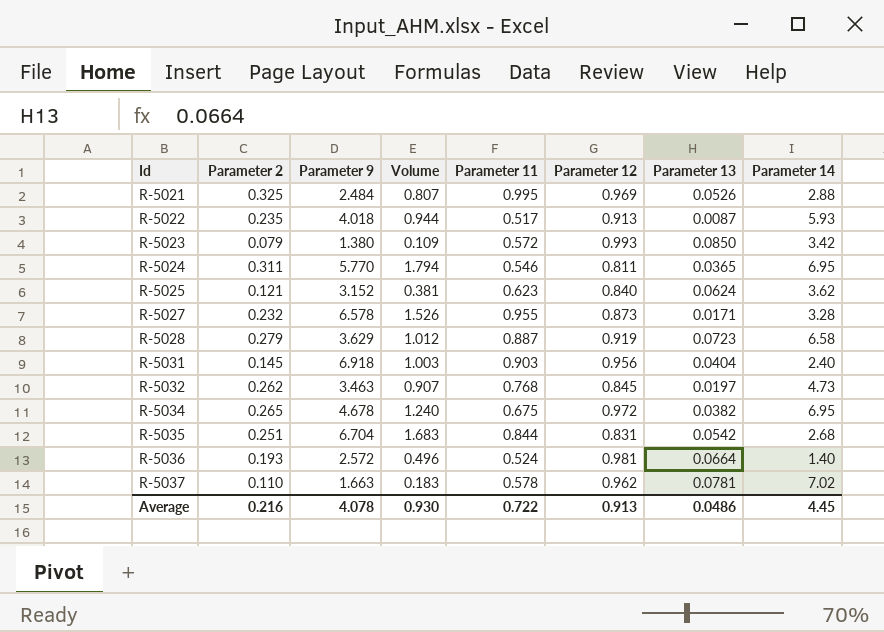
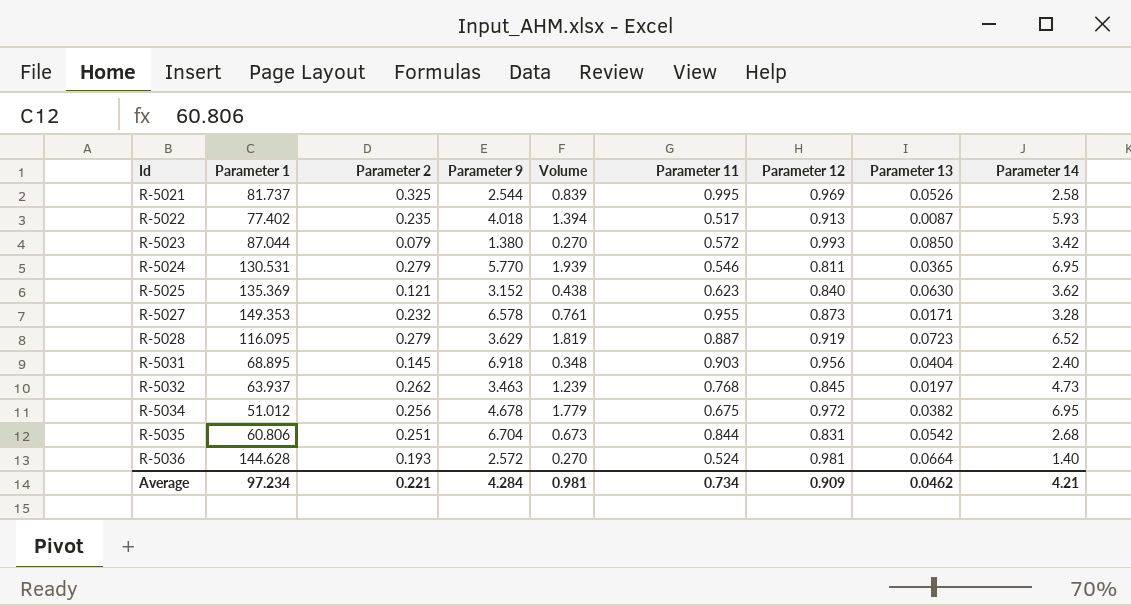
column Parameter 1 | position: none -> 2
column Volume | formula: [Parameter 2] * [Parameter 9] -> [Parameter 2] * [Parameter 14]
row R-5037: 0.110 | 1.663 | 0.183 | 0.578 | 0.962 | 0.0781 | 7.02 -> none
R-5021 | Parameter 9: 2.484 -> 2.544
R-5021 | Parameter 14: 2.88 -> 2.58
R-5024 | Parameter 2: 0.311 -> 0.279
R-5025 | Parameter 13: 0.0624 -> 0.0630
R-5028 | Parameter 14: 6.58 -> 6.52
R-5034 | Parameter 2: 0.265 -> 0.256
Average | Parameter 2: 0.216 -> 0.221
Average | Parameter 9: 4.078 -> 4.284
Average | Volume: 0.930 -> 0.981
Average | Parameter 11: 0.722 -> 0.734
Average | Parameter 12: 0.913 -> 0.909
Average | Parameter 13: 0.0486 -> 0.0462
Average | Parameter 14: 4.45 -> 4.21

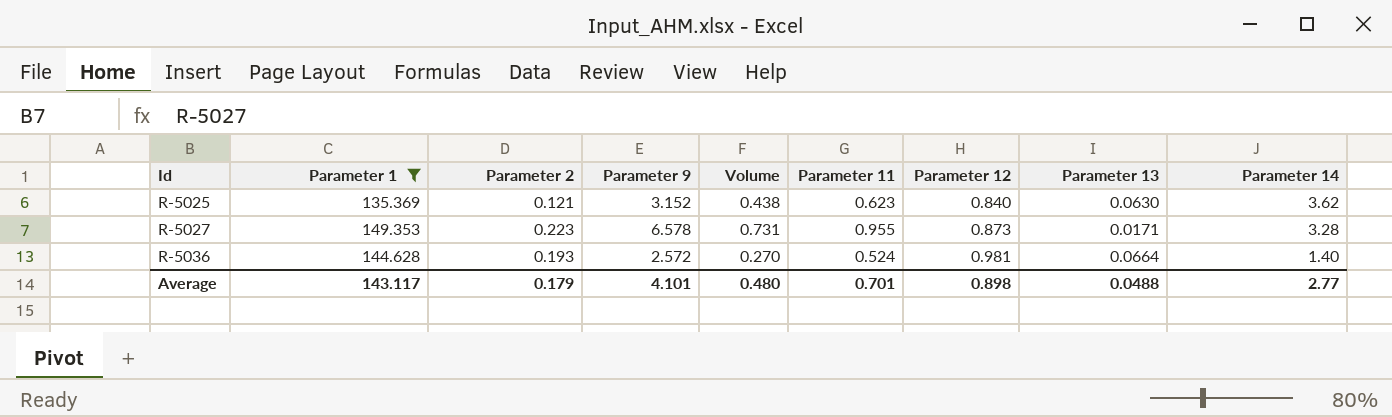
filter: none -> Parameter 1 >= 135.369
R-5027 | Parameter 2: 0.232 -> 0.223
R-5027 | Volume: 0.761 -> 0.731
Average | Parameter 1: 97.234 -> 143.117
Average | Parameter 2: 0.221 -> 0.179
Average | Parameter 9: 4.284 -> 4.101
Average | Volume: 0.981 -> 0.480
Average | Parameter 11: 0.734 -> 0.701
Average | Parameter 12: 0.909 -> 0.898
Average | Parameter 13: 0.0462 -> 0.0488
Average | Parameter 14: 4.21 -> 2.77

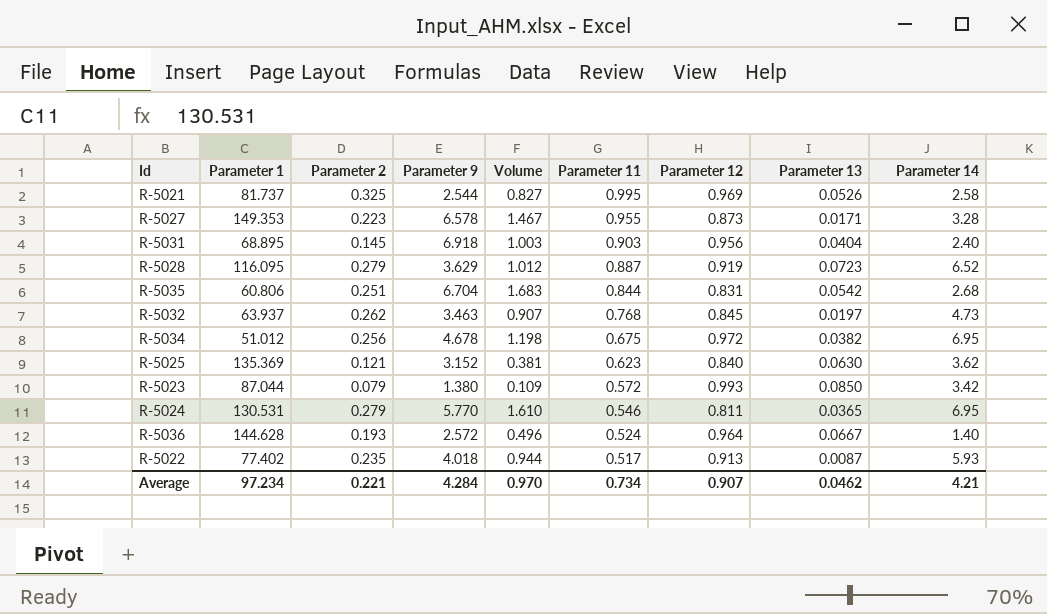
filter: Parameter 1 >= 135.369 -> none
row order: Id ascending -> Parameter 11 descending
column Volume | formula: [Parameter 2] * [Parameter 14] -> [Parameter 2] * [Parameter 9]
R-5036 | Parameter 12: 0.981 -> 0.964
R-5036 | Parameter 13: 0.0664 -> 0.0667
Average | Parameter 1: 143.117 -> 97.234
Average | Parameter 2: 0.179 -> 0.221
Average | Parameter 9: 4.101 -> 4.284
Average | Volume: 0.480 -> 0.970
Average | Parameter 11: 0.701 -> 0.734
Average | Parameter 12: 0.898 -> 0.907
Average | Parameter 13: 0.0488 -> 0.0462
Average | Parameter 14: 2.77 -> 4.21

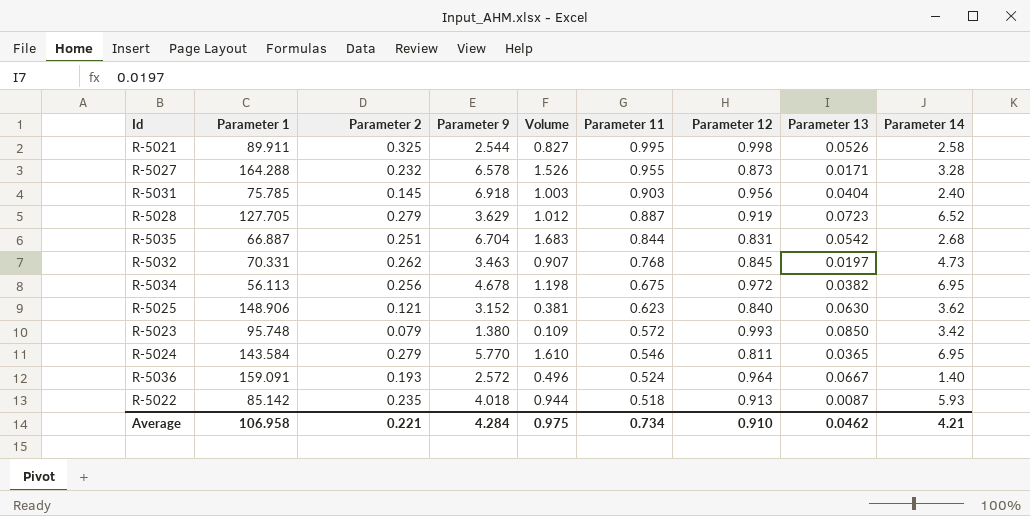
R-5021 | Parameter 1: 81.737 -> 89.911
R-5021 | Parameter 12: 0.969 -> 0.998
R-5027 | Parameter 1: 149.353 -> 164.288
R-5027 | Parameter 2: 0.223 -> 0.232
R-5027 | Volume: 1.467 -> 1.526
R-5031 | Parameter 1: 68.895 -> 75.785
R-5028 | Parameter 1: 116.095 -> 127.705
R-5035 | Parameter 1: 60.806 -> 66.887
R-5032 | Parameter 1: 63.937 -> 70.331
R-5034 | Parameter 1: 51.012 -> 56.113
R-5025 | Parameter 1: 135.369 -> 148.906
R-5023 | Parameter 1: 87.044 -> 95.748
R-5024 | Parameter 1: 130.531 -> 143.584
R-5036 | Parameter 1: 144.628 -> 159.091
R-5022 | Parameter 1: 77.402 -> 85.142
R-5022 | Parameter 11: 0.517 -> 0.518
Average | Parameter 1: 97.234 -> 106.958
Average | Volume: 0.970 -> 0.975
Average | Parameter 12: 0.907 -> 0.910

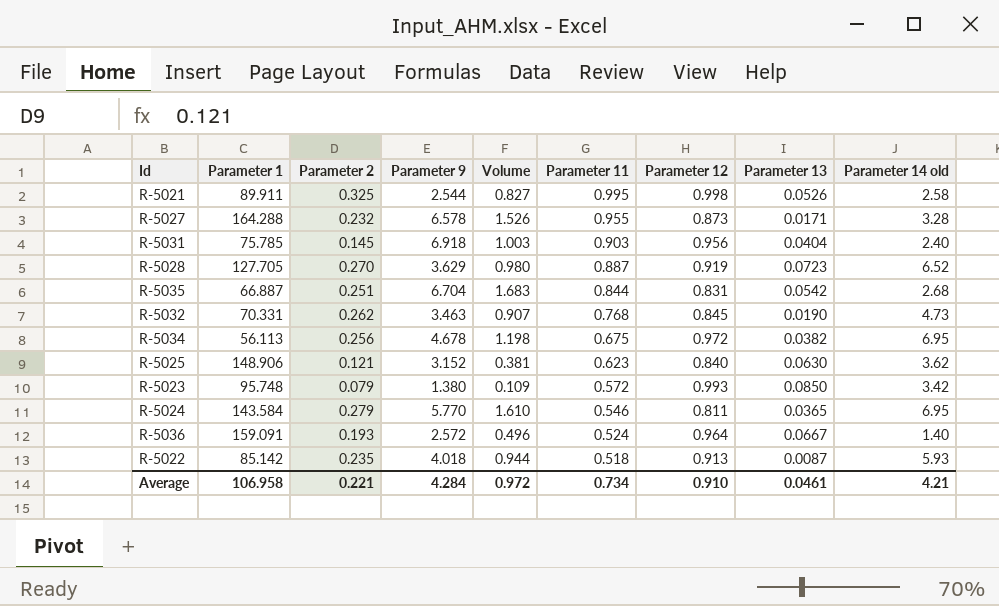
column name: Parameter 14 -> Parameter 14 old
R-5028 | Parameter 2: 0.279 -> 0.270
R-5028 | Volume: 1.012 -> 0.980
R-5032 | Parameter 13: 0.0197 -> 0.0190
Average | Volume: 0.975 -> 0.972
Average | Parameter 13: 0.0462 -> 0.0461

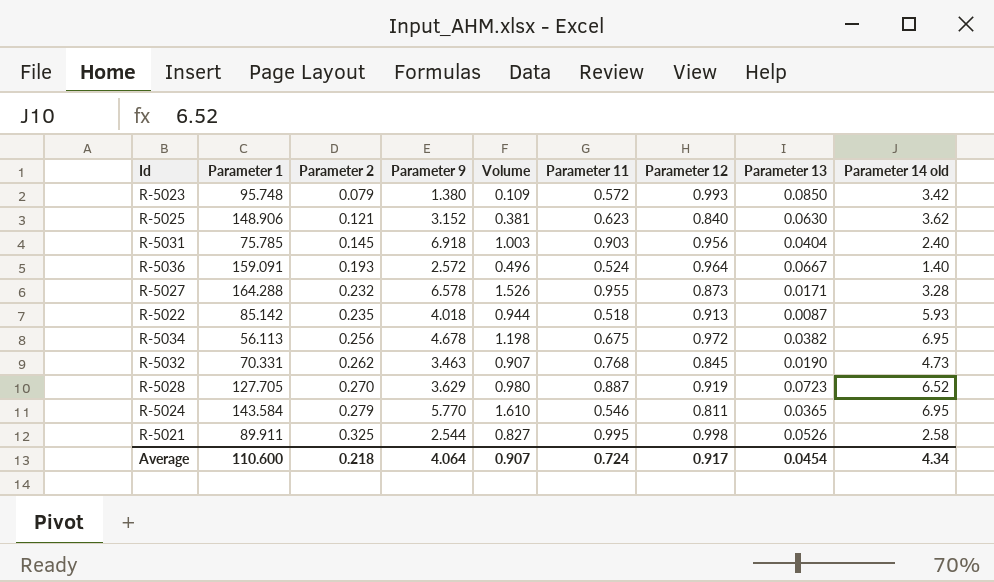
row order: Parameter 11 descending -> Parameter 2 ascending
row R-5035: 66.887 | 0.251 | 6.704 | 1.683 | 0.844 | 0.831 | 0.0542 | 2.68 -> none
Average | Parameter 1: 106.958 -> 110.600
Average | Parameter 2: 0.221 -> 0.218
Average | Parameter 9: 4.284 -> 4.064
Average | Volume: 0.972 -> 0.907
Average | Parameter 11: 0.734 -> 0.724
Average | Parameter 12: 0.910 -> 0.917
Average | Parameter 13: 0.0461 -> 0.0454
Average | Parameter 14 old: 4.21 -> 4.34

